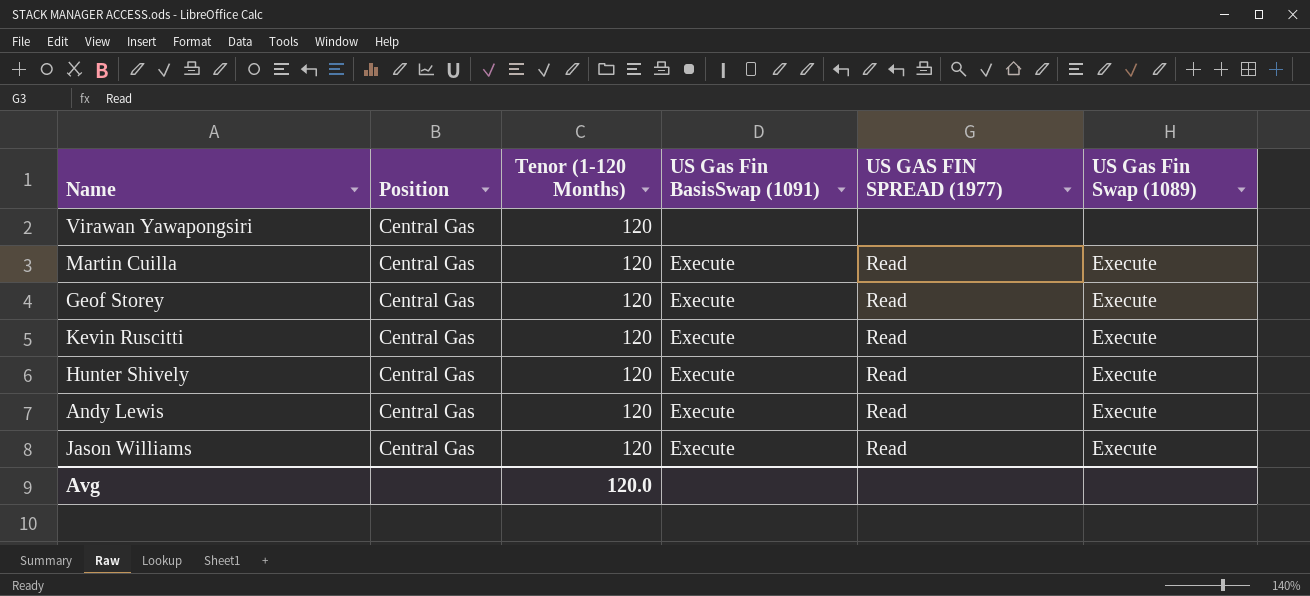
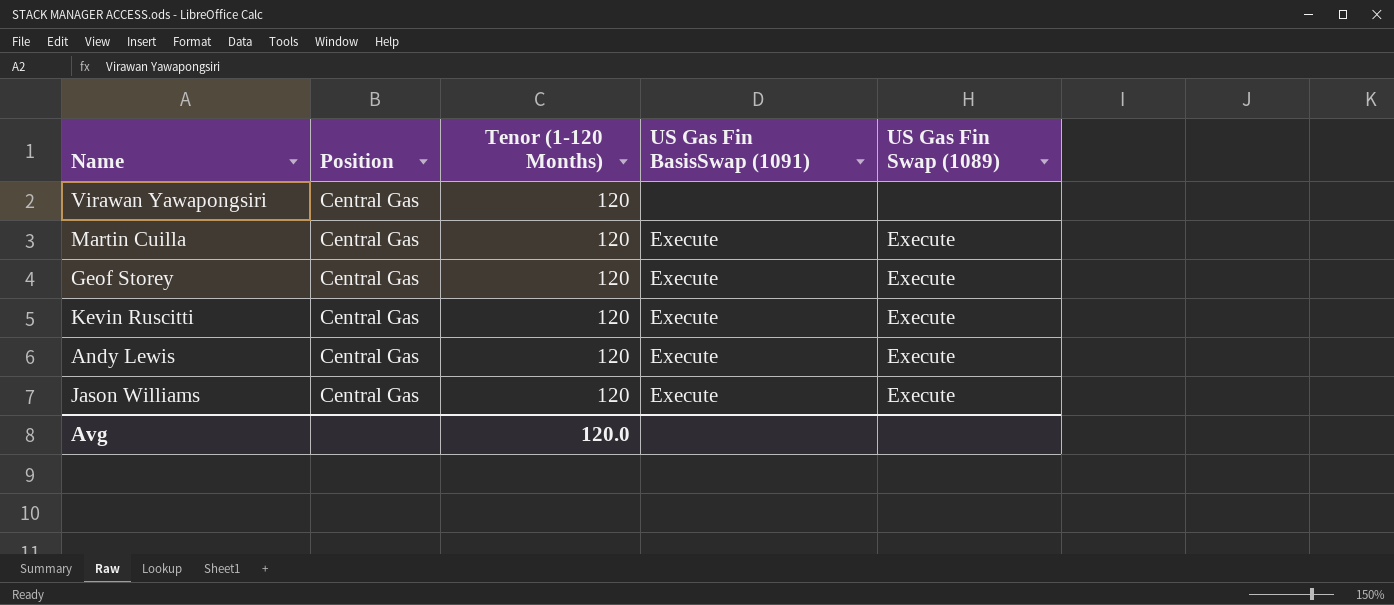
column US GAS FIN SPREAD (1977) | position: 5 -> none
row Hunter Shively: Central Gas | 120 | Execute | Read | Execute -> none

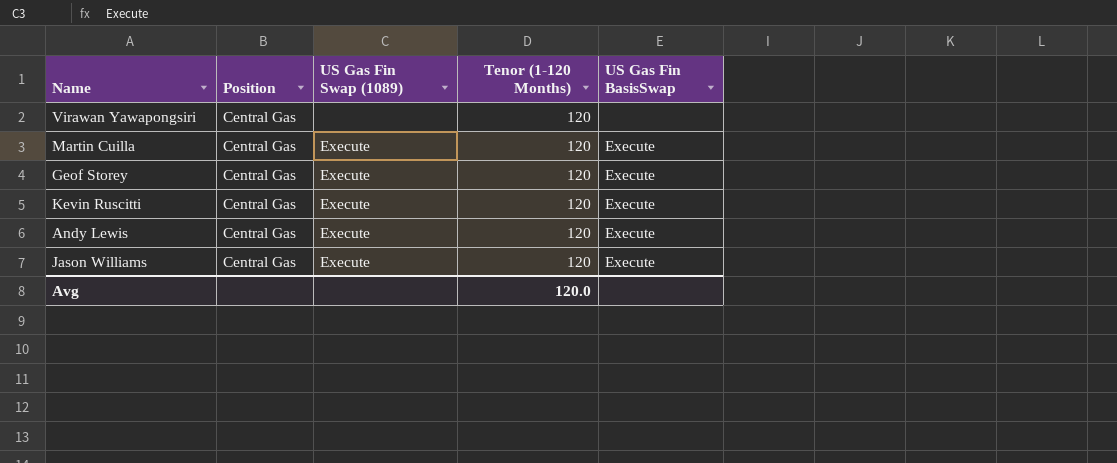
column US Gas Fin Swap (1089) | position: 5 -> 3
column name: US Gas Fin BasisSwap (1091) -> US Gas Fin BasisSwap

